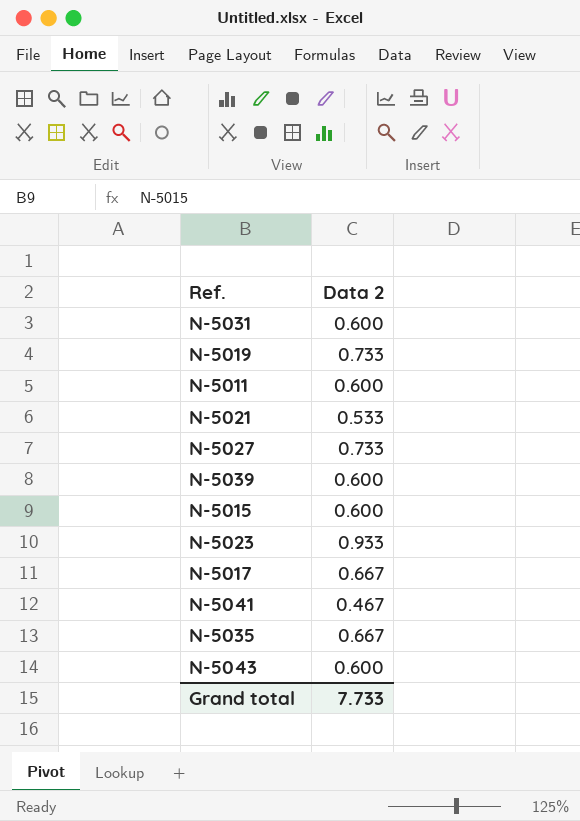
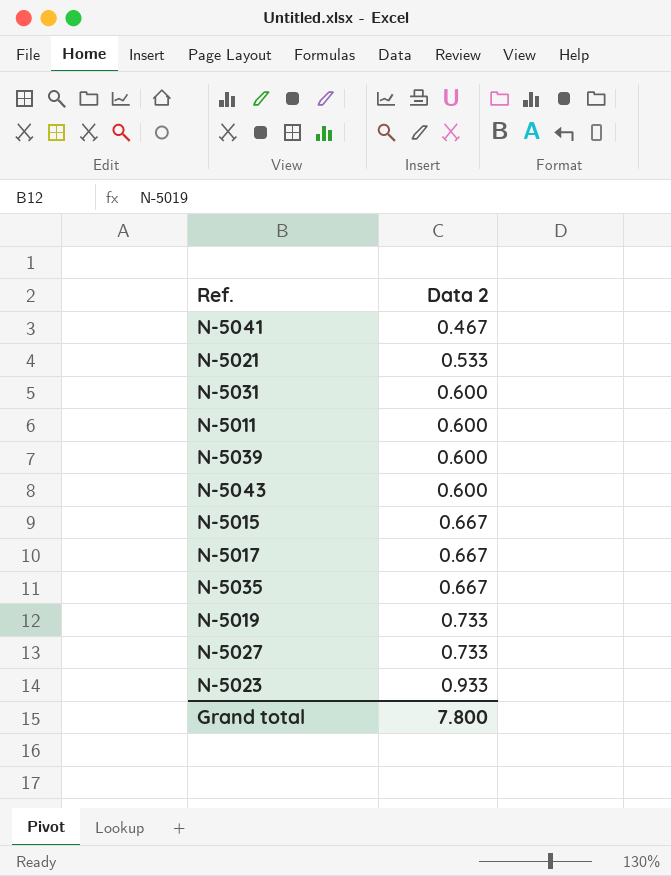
row order: none -> Data 2 ascending
N-5015 | Data 2: 0.600 -> 0.667
Grand total | Data 2: 7.733 -> 7.800

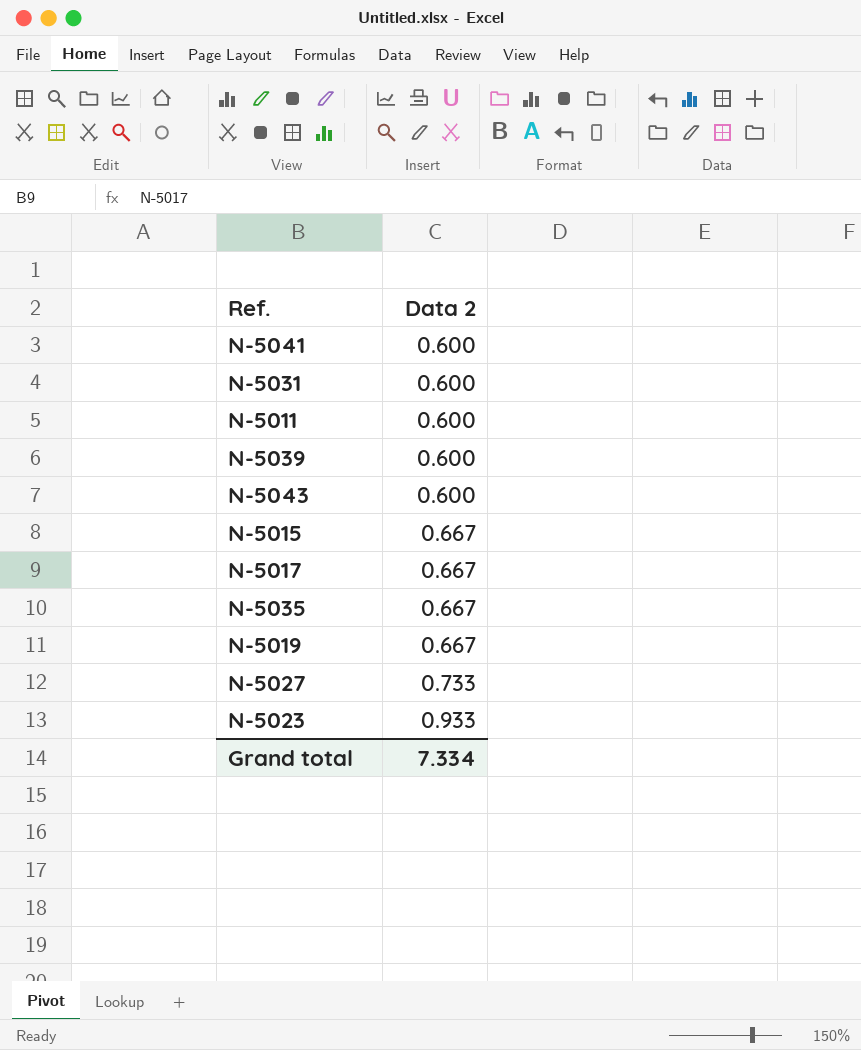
row N-5021: 0.533 -> none
N-5041 | Data 2: 0.467 -> 0.600
N-5019 | Data 2: 0.733 -> 0.667
Grand total | Data 2: 7.800 -> 7.334

